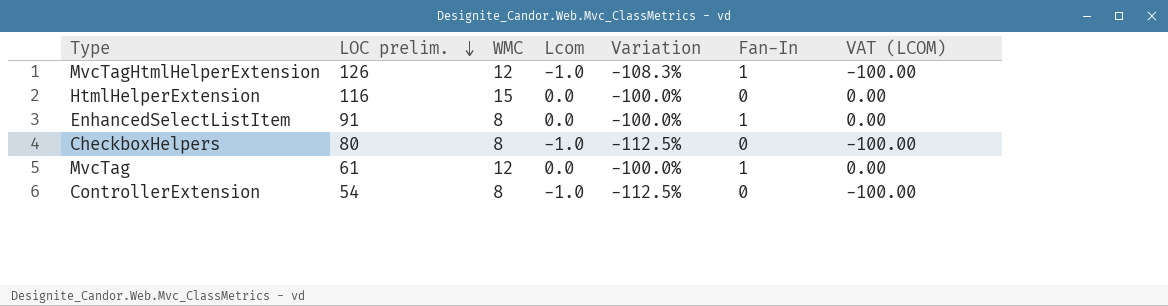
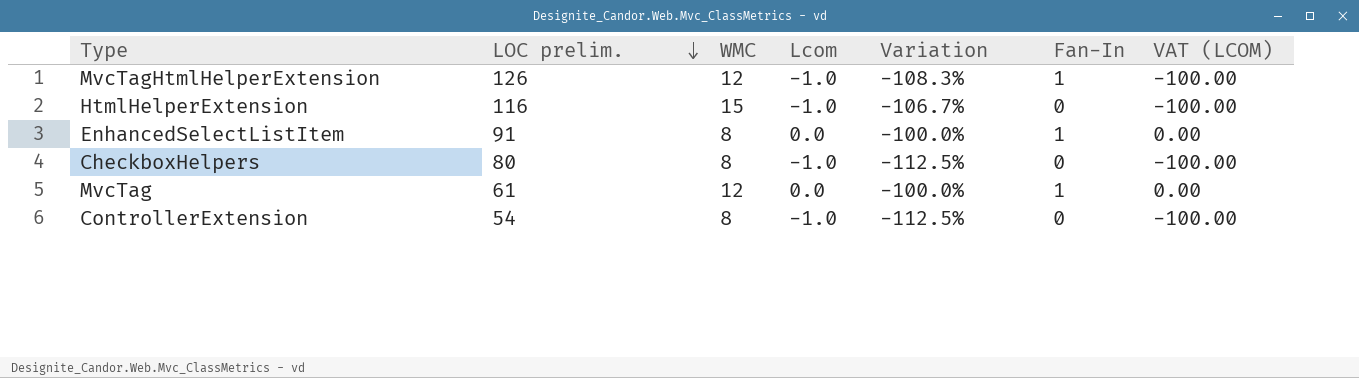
HtmlHelperExtension | Lcom: 0.0 -> -1.0
HtmlHelperExtension | Variation: -100.0% -> -106.7%
HtmlHelperExtension | VAT (LCOM): 0.00 -> -100.00

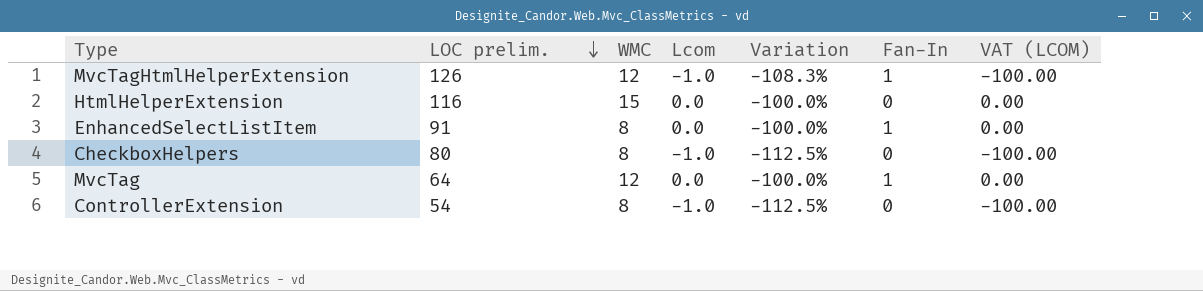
HtmlHelperExtension | Lcom: -1.0 -> 0.0
HtmlHelperExtension | Variation: -106.7% -> -100.0%
HtmlHelperExtension | VAT (LCOM): -100.00 -> 0.00
MvcTag | LOC prelim.: 61 -> 64

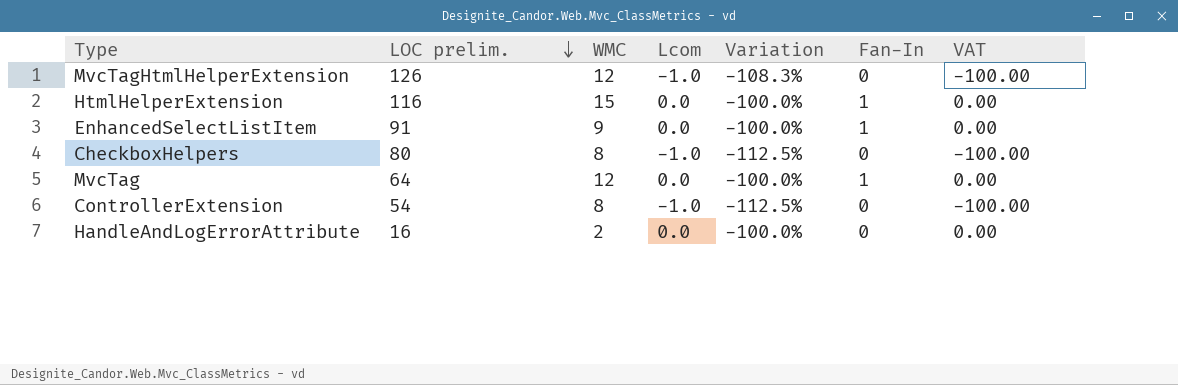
column name: VAT (LCOM) -> VAT
MvcTagHtmlHelperExtension | Fan-In: 1 -> 0
HtmlHelperExtension | Fan-In: 0 -> 1
EnhancedSelectListItem | WMC: 8 -> 9
row HandleAndLogErrorAttribute: none -> 16 | 2 | 0.0 | -100.0% | 0 | 0.00

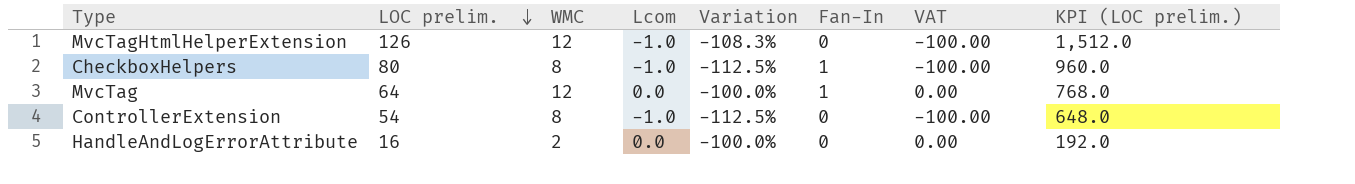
column KPI (LOC prelim.) | formula: none -> [LOC prelim.] * 12
row HtmlHelperExtension: 116 | 15 | 0.0 | -100.0% | 1 | 0.00 -> none
row EnhancedSelectListItem: 91 | 9 | 0.0 | -100.0% | 1 | 0.00 -> none
CheckboxHelpers | Fan-In: 0 -> 1

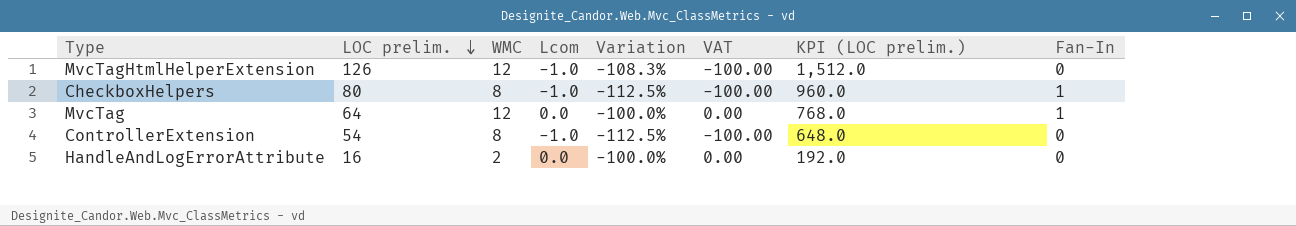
column Fan-In | position: 6 -> 8

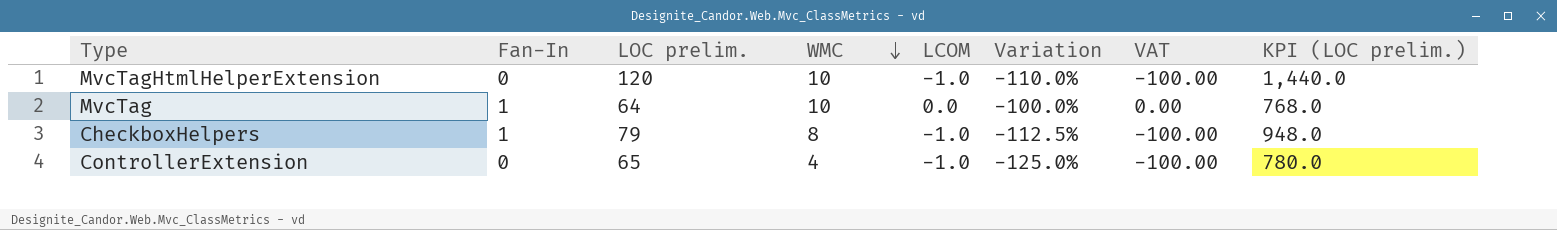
row order: LOC prelim. descending -> WMC descending
column Fan-In | position: 8 -> 2
column name: Lcom -> LCOM
row HandleAndLogErrorAttribute: 16 | 2 | 0.0 | -100.0% | 0.00 | 192.0 | 0 -> none
MvcTagHtmlHelperExtension | LOC prelim.: 126 -> 120
MvcTagHtmlHelperExtension | WMC: 12 -> 10
MvcTagHtmlHelperExtension | Variation: -108.3% -> -110.0%
MvcTagHtmlHelperExtension | KPI (LOC prelim.): 1,512.0 -> 1,440.0
MvcTag | WMC: 12 -> 10
CheckboxHelpers | LOC prelim.: 80 -> 79
CheckboxHelpers | KPI (LOC prelim.): 960.0 -> 948.0
ControllerExtension | LOC prelim.: 54 -> 65
ControllerExtension | WMC: 8 -> 4
ControllerExtension | Variation: -112.5% -> -125.0%
ControllerExtension | KPI (LOC prelim.): 648.0 -> 780.0

